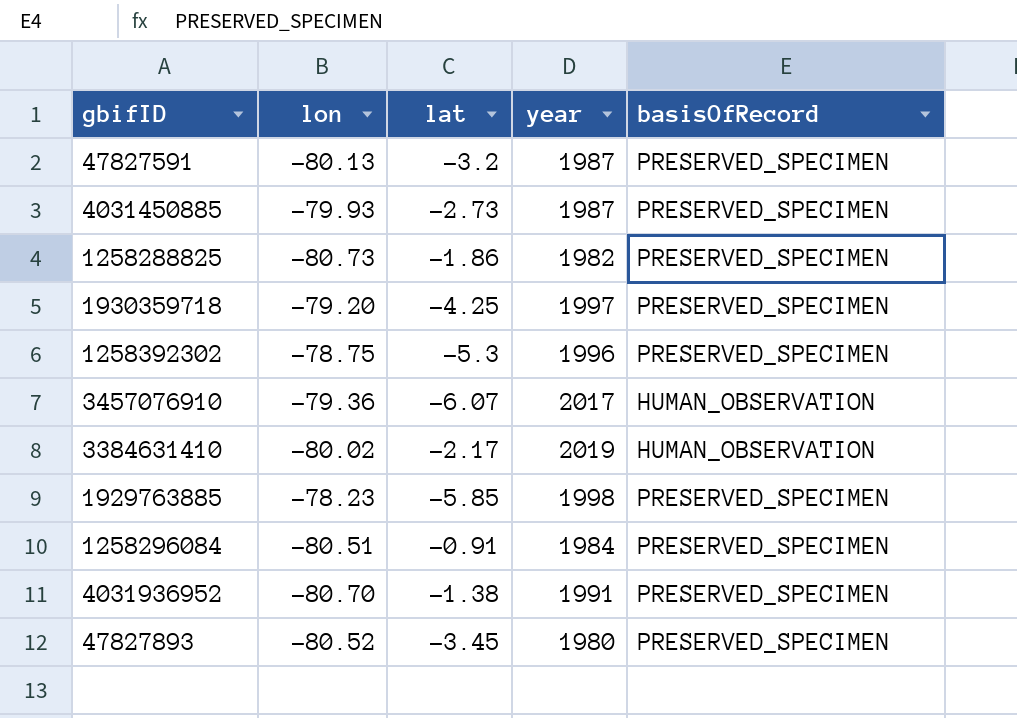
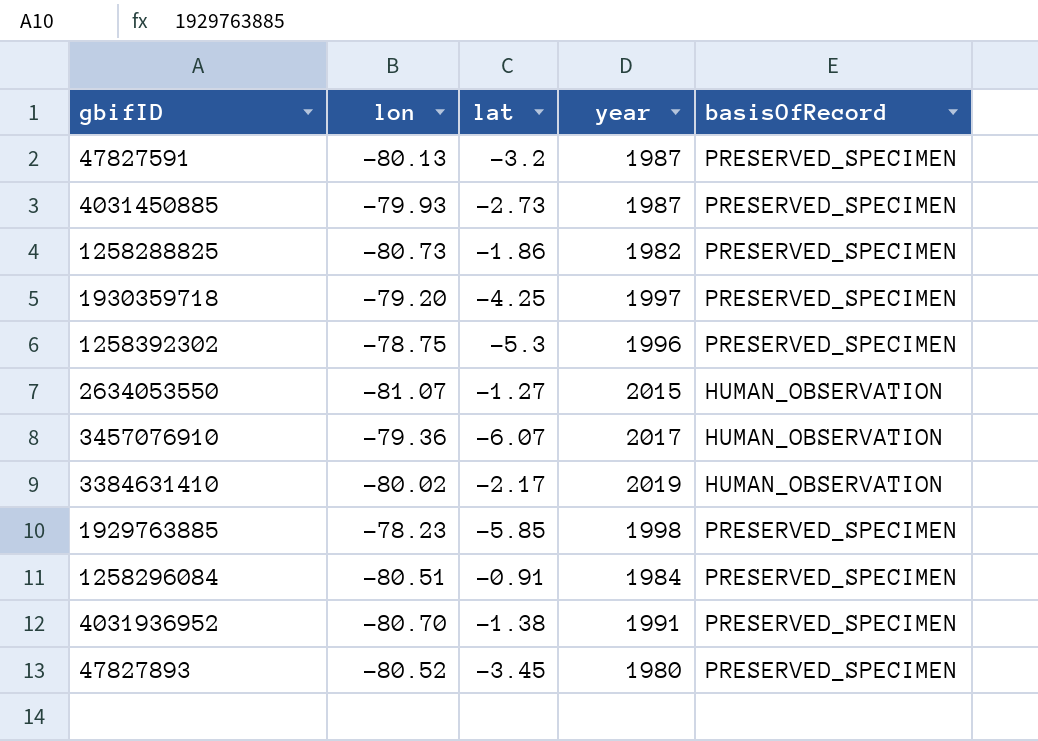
row 2634053550: none -> -81.07 | -1.27 | 2015 | HUMAN_OBSERVATION

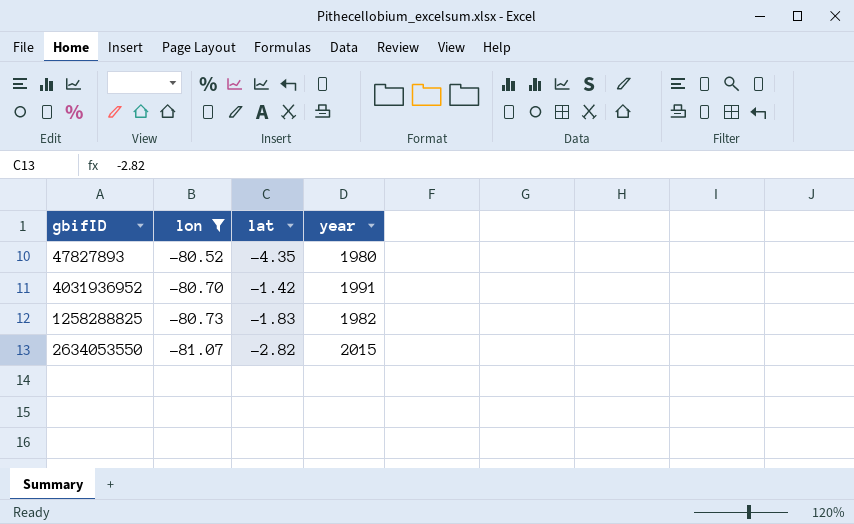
filter: none -> lon <= -80.52
row order: none -> lon descending
column basisOfRecord | position: 5 -> none
47827893 | lat: -3.45 -> -4.35
4031936952 | lat: -1.38 -> -1.42
1258288825 | lat: -1.86 -> -1.83
2634053550 | lat: -1.27 -> -2.82

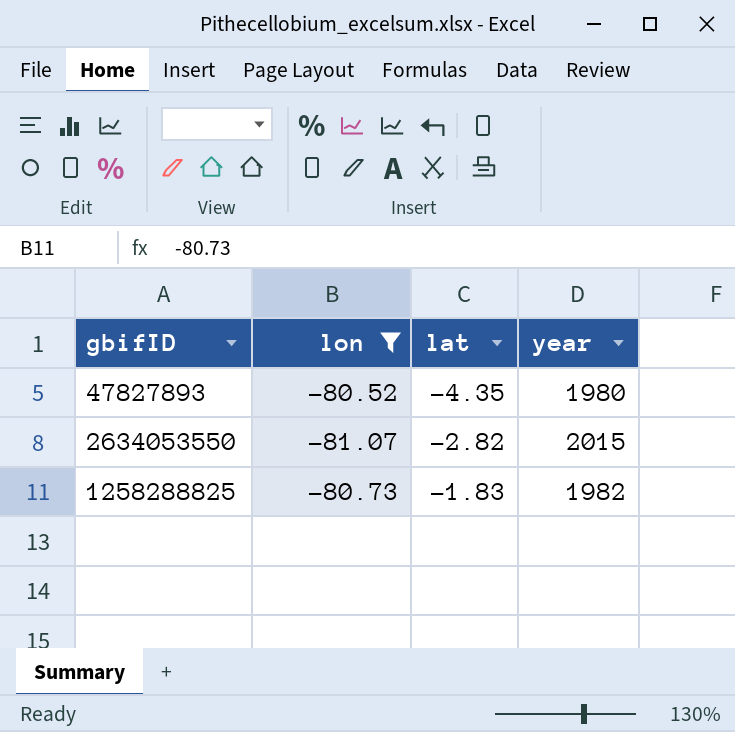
row order: lon descending -> lat ascending
row 4031936952: -80.70 | -1.42 | 1991 -> none

